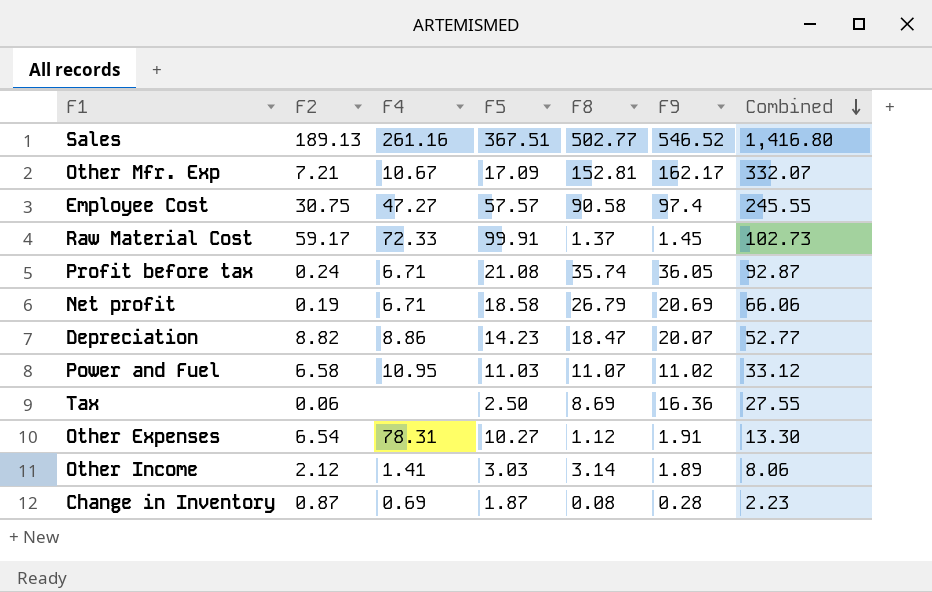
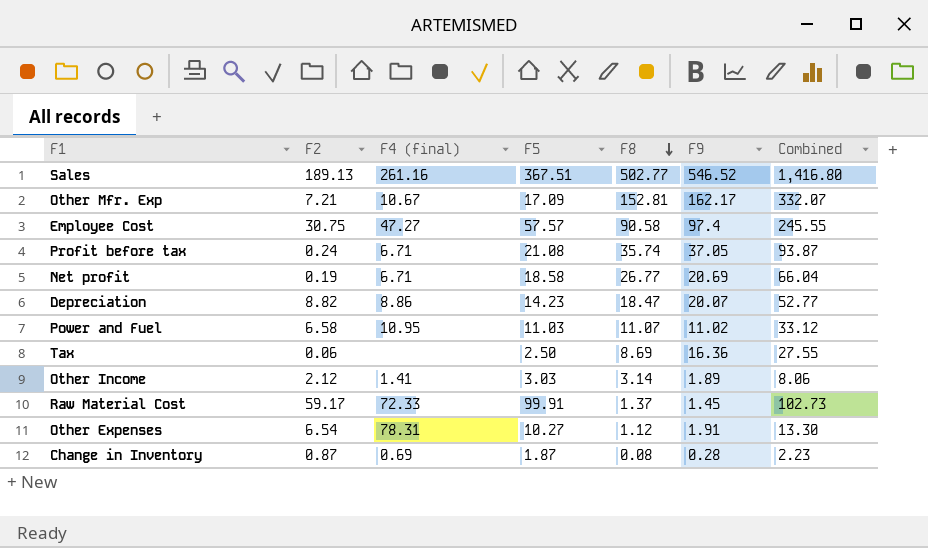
row order: Combined descending -> F8 descending
column name: F4 -> F4 (final)
Profit before tax | F9: 36.05 -> 37.05
Profit before tax | Combined: 92.87 -> 93.87
Net profit | F8: 26.79 -> 26.77
Net profit | Combined: 66.06 -> 66.04

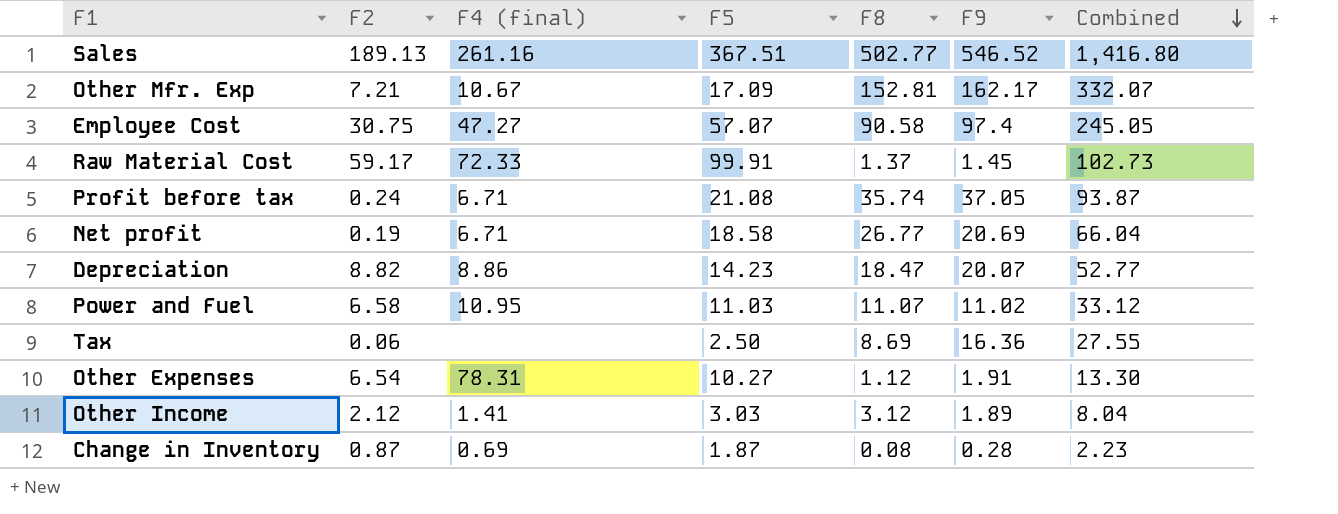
row order: F8 descending -> Combined descending
Employee Cost | F5: 57.57 -> 57.07
Employee Cost | Combined: 245.55 -> 245.05
Other Income | F8: 3.14 -> 3.12
Other Income | Combined: 8.06 -> 8.04

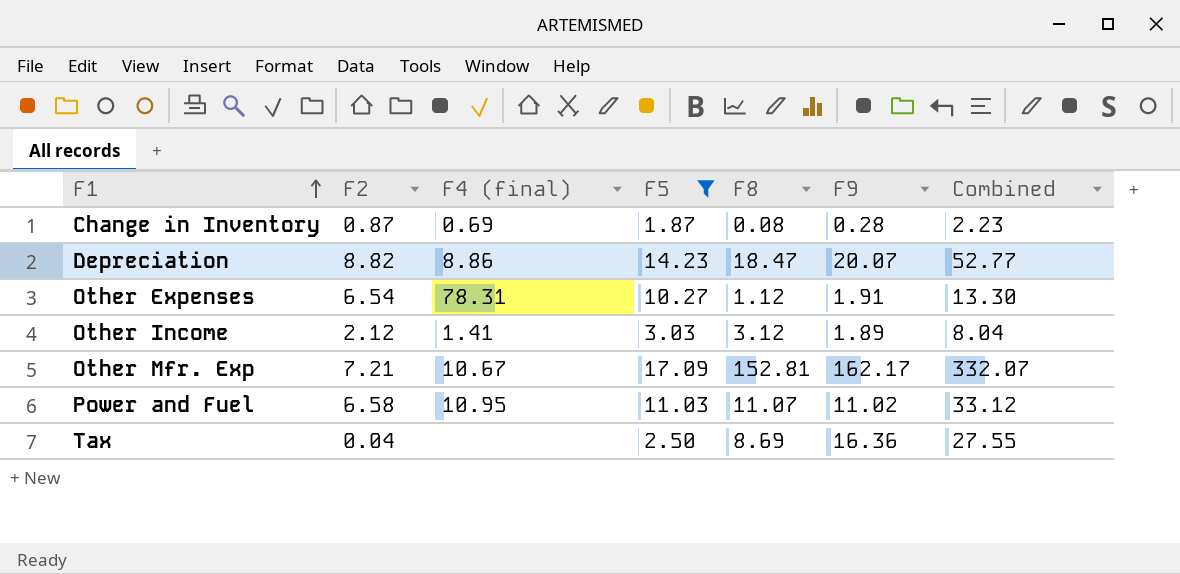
filter: none -> F5 <= 17.09
row order: Combined descending -> F1 ascending
Tax | F2: 0.06 -> 0.04

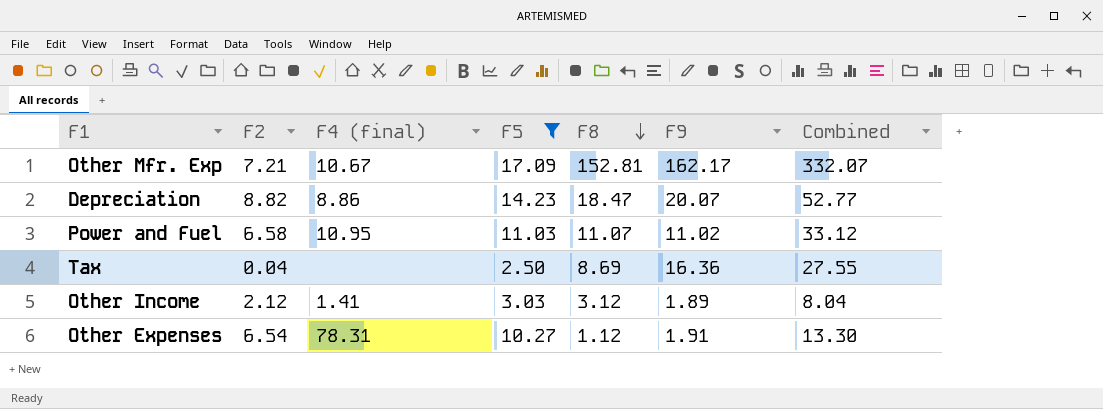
row order: F1 ascending -> F8 descending
row Change in Inventory: 0.87 | 0.69 | 1.87 | 0.08 | 0.28 | 2.23 -> none

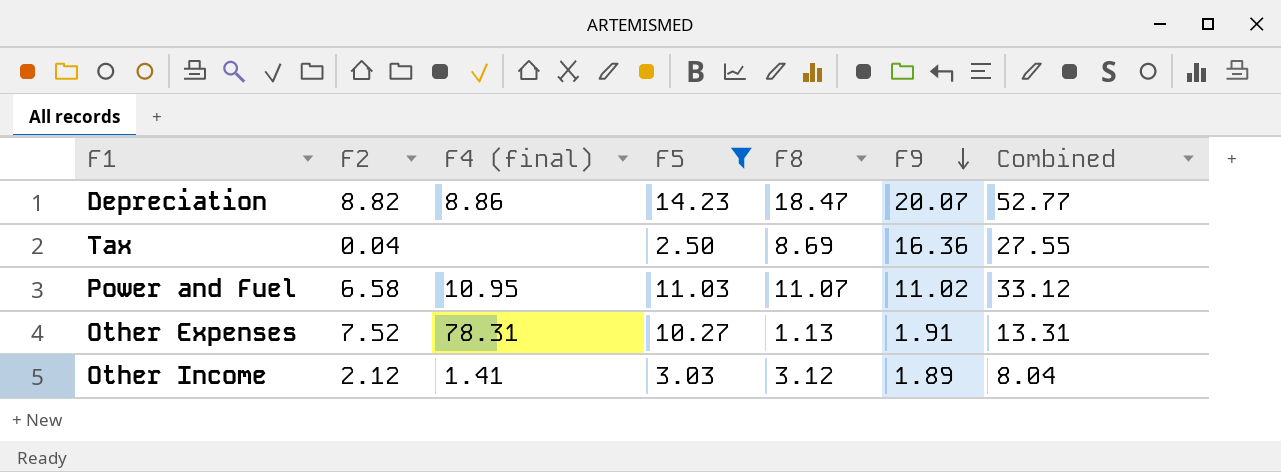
row order: F8 descending -> F9 descending
row Other Mfr. Exp: 7.21 | 10.67 | 17.09 | 152.81 | 162.17 | 332.07 -> none
Other Expenses | F2: 6.54 -> 7.52
Other Expenses | F8: 1.12 -> 1.13
Other Expenses | Combined: 13.30 -> 13.31

